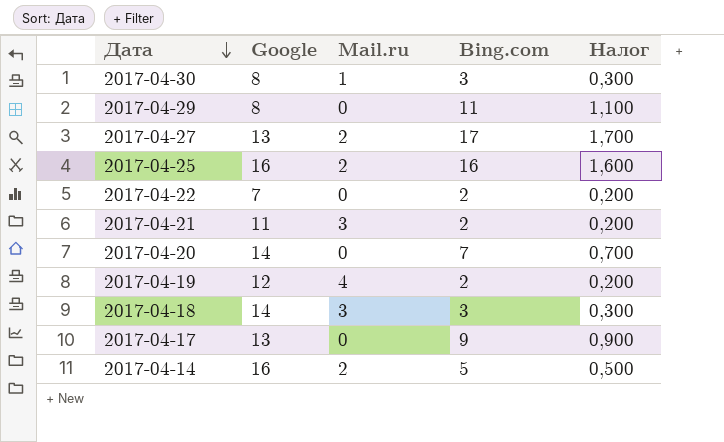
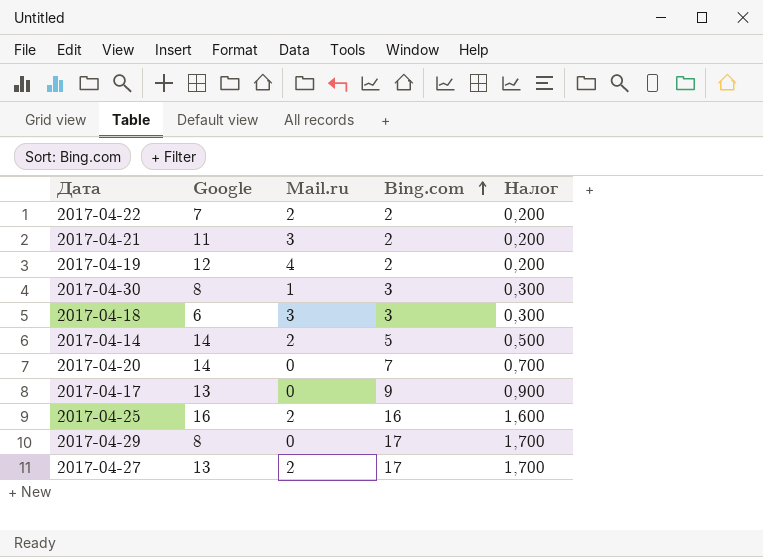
row order: Дата descending -> Bing.com ascending
2017-04-22 | Mail.ru: 0 -> 2
2017-04-18 | Google: 14 -> 6
2017-04-14 | Google: 16 -> 14
2017-04-29 | Bing.com: 11 -> 17
2017-04-29 | Налог: 1,100 -> 1,700

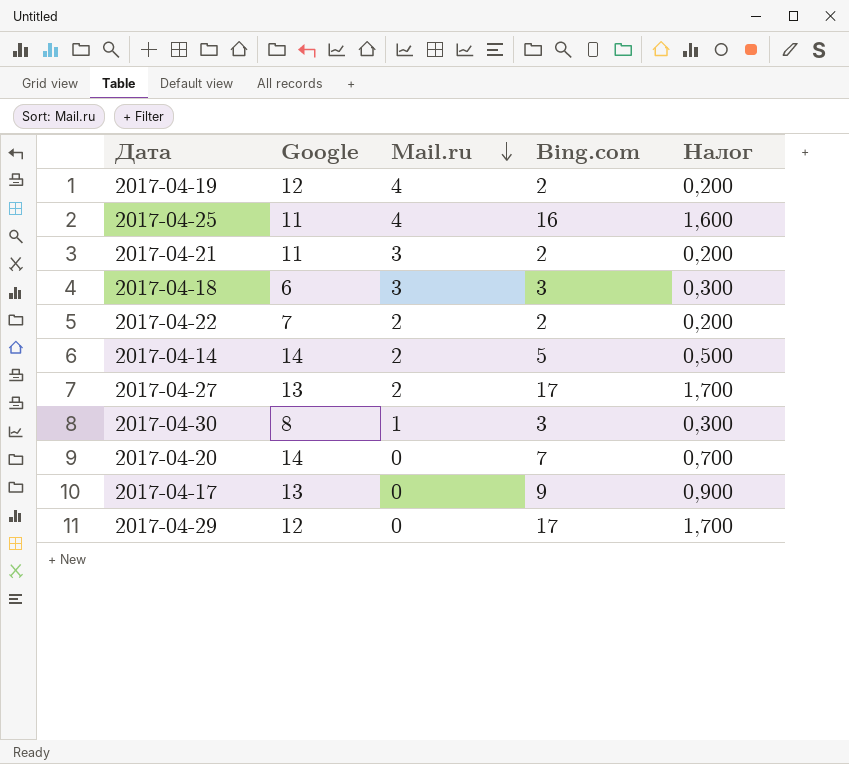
row order: Bing.com ascending -> Mail.ru descending
2017-04-25 | Google: 16 -> 11
2017-04-25 | Mail.ru: 2 -> 4
2017-04-29 | Google: 8 -> 12

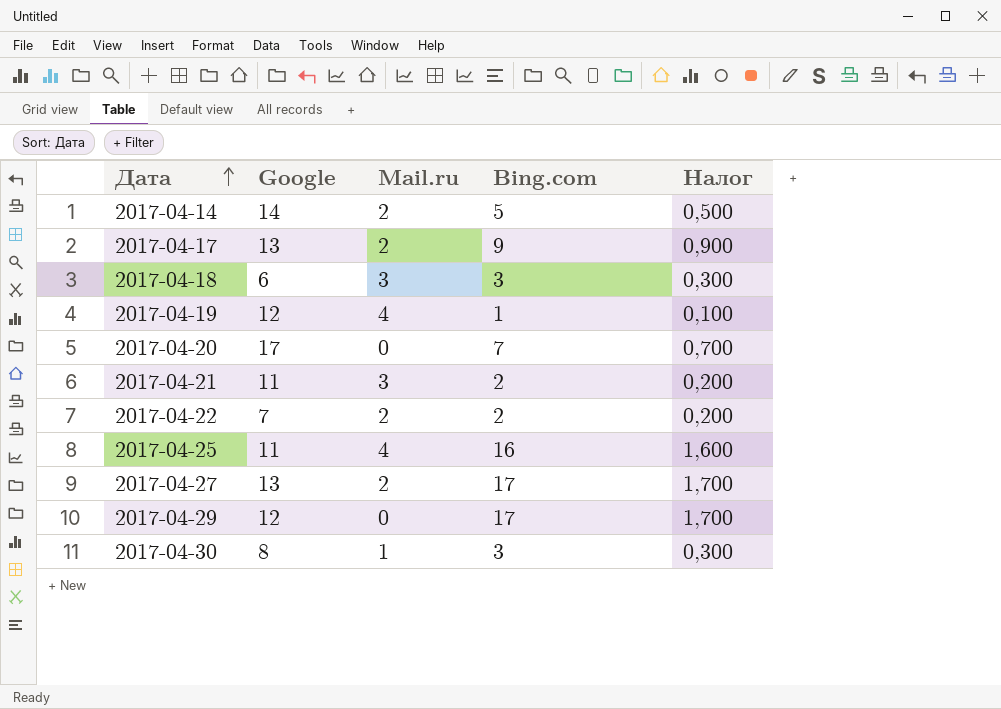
row order: Mail.ru descending -> Дата ascending
2017-04-17 | Mail.ru: 0 -> 2
2017-04-19 | Bing.com: 2 -> 1
2017-04-19 | Налог: 0,200 -> 0,100
2017-04-20 | Google: 14 -> 17

